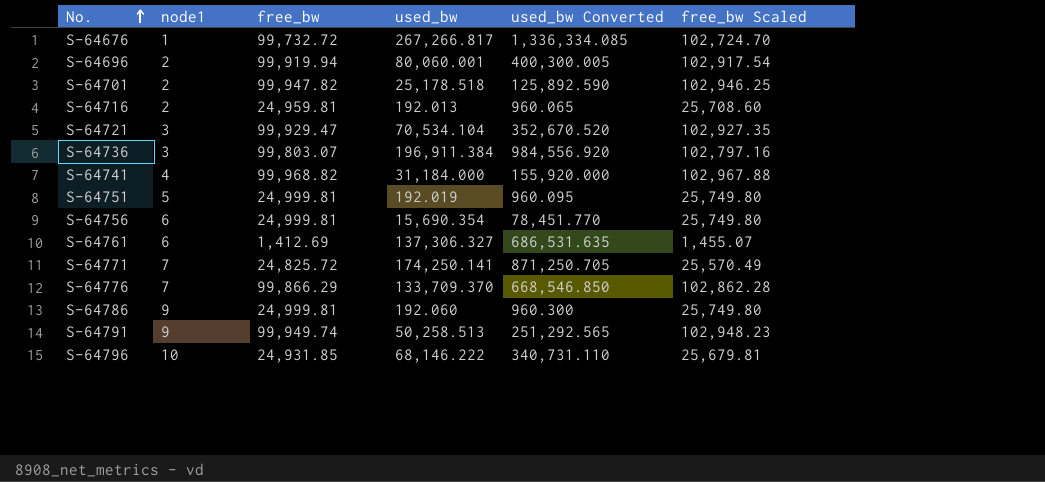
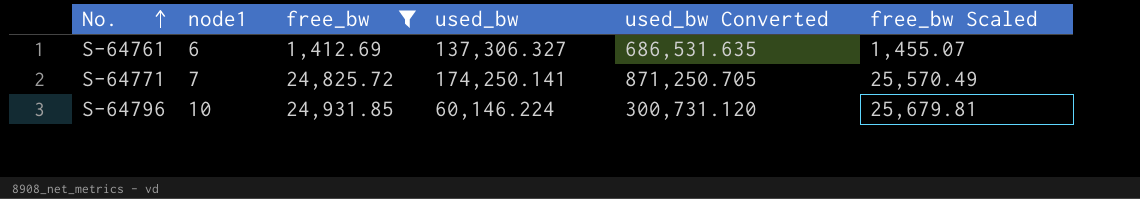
filter: none -> free_bw <= 24,931.85
S-64796 | used_bw: 68,146.222 -> 60,146.224
S-64796 | used_bw Converted: 340,731.110 -> 300,731.120

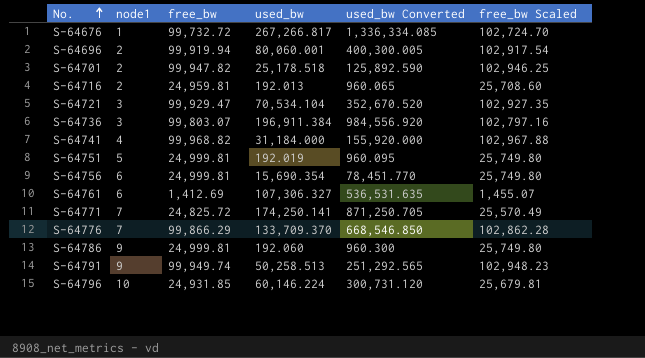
filter: free_bw <= 24,931.85 -> none
S-64761 | used_bw: 137,306.327 -> 107,306.327
S-64761 | used_bw Converted: 686,531.635 -> 536,531.635

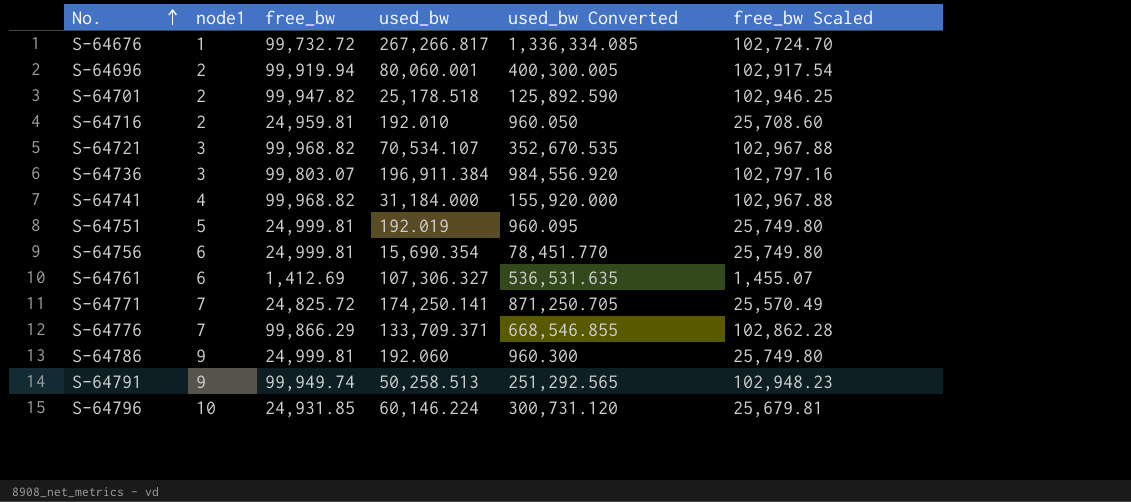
S-64716 | used_bw: 192.013 -> 192.010
S-64716 | used_bw Converted: 960.065 -> 960.050
S-64721 | free_bw: 99,929.47 -> 99,968.82
S-64721 | used_bw: 70,534.104 -> 70,534.107
S-64721 | used_bw Converted: 352,670.520 -> 352,670.535
S-64721 | free_bw Scaled: 102,927.35 -> 102,967.88
S-64776 | used_bw: 133,709.370 -> 133,709.371
S-64776 | used_bw Converted: 668,546.850 -> 668,546.855

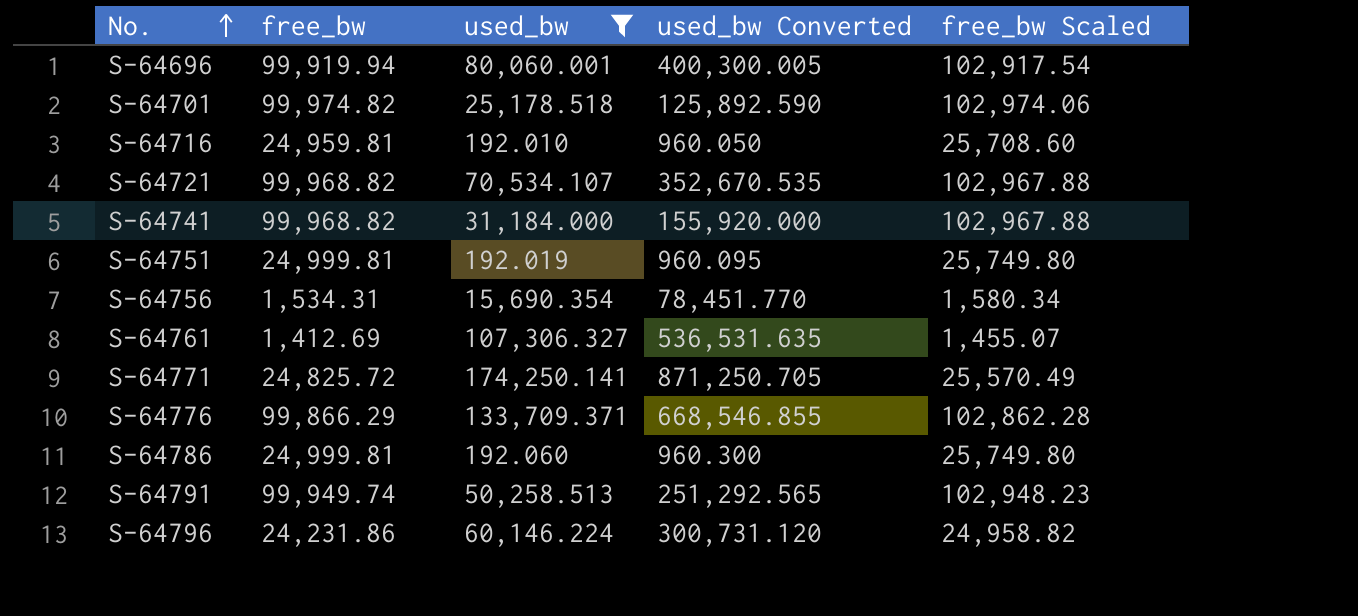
filter: none -> used_bw <= 174,250.141
column node1 | position: 2 -> none
S-64701 | free_bw: 99,947.82 -> 99,974.82
S-64701 | free_bw Scaled: 102,946.25 -> 102,974.06
S-64756 | free_bw: 24,999.81 -> 1,534.31
S-64756 | free_bw Scaled: 25,749.80 -> 1,580.34
S-64796 | free_bw: 24,931.85 -> 24,231.86
S-64796 | free_bw Scaled: 25,679.81 -> 24,958.82

